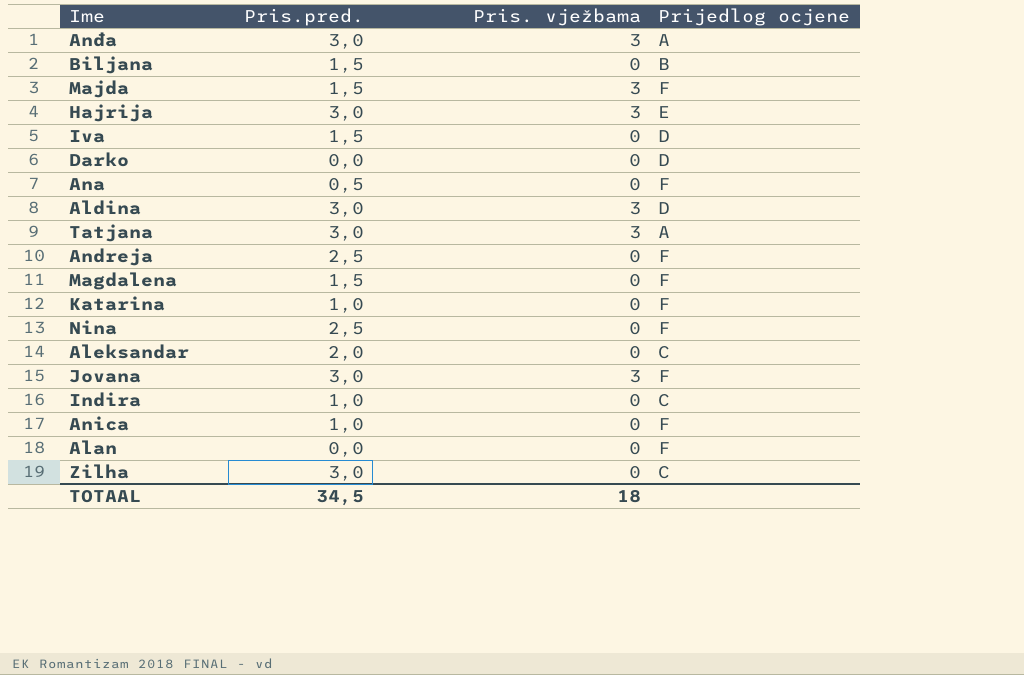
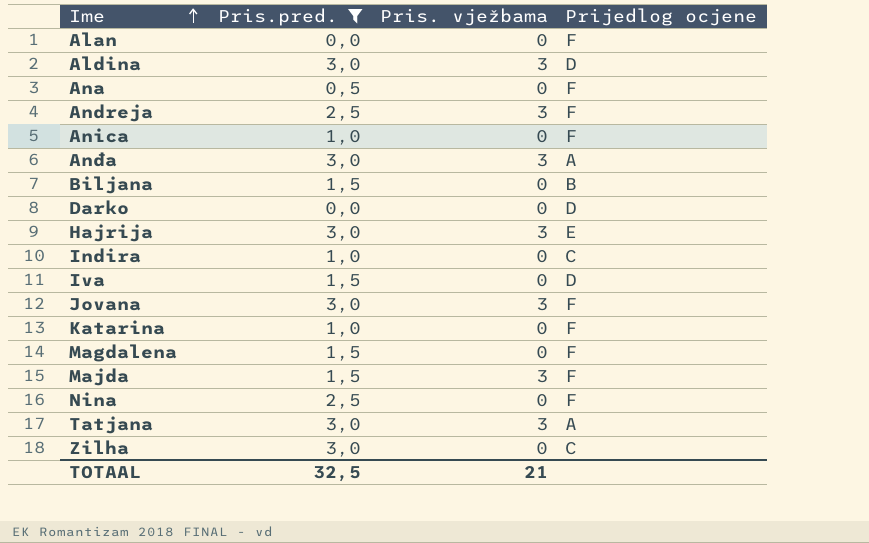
filter: none -> Pris.pred. != 2,0
row order: none -> Ime ascending
Andreja | Pris. vježbama: 0 -> 3
TOTAAL | Pris.pred.: 34,5 -> 32,5
TOTAAL | Pris. vježbama: 18 -> 21

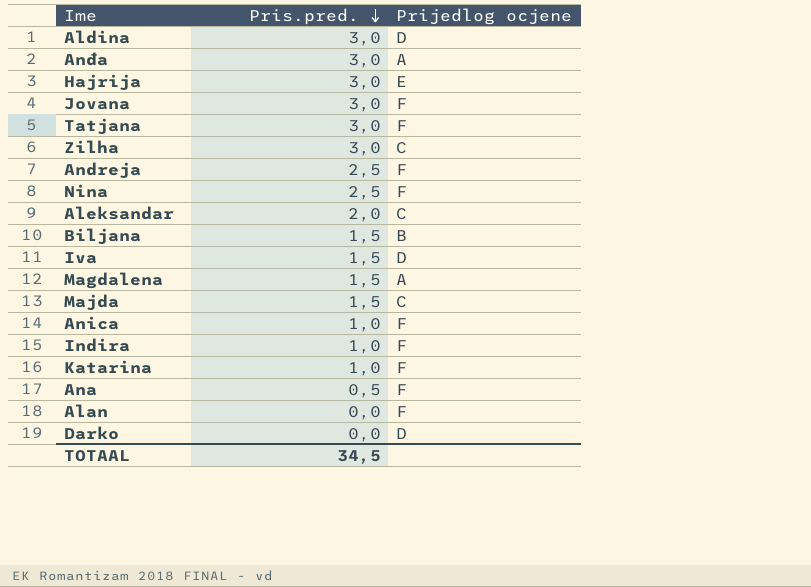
filter: Pris.pred. != 2,0 -> none
row order: Ime ascending -> Pris.pred. descending
column Pris. vježbama | position: 3 -> none
Tatjana | Prijedlog ocjene: A -> F
Magdalena | Prijedlog ocjene: F -> A
Majda | Prijedlog ocjene: F -> C
Indira | Prijedlog ocjene: C -> F
TOTAAL | Pris.pred.: 32,5 -> 34,5

